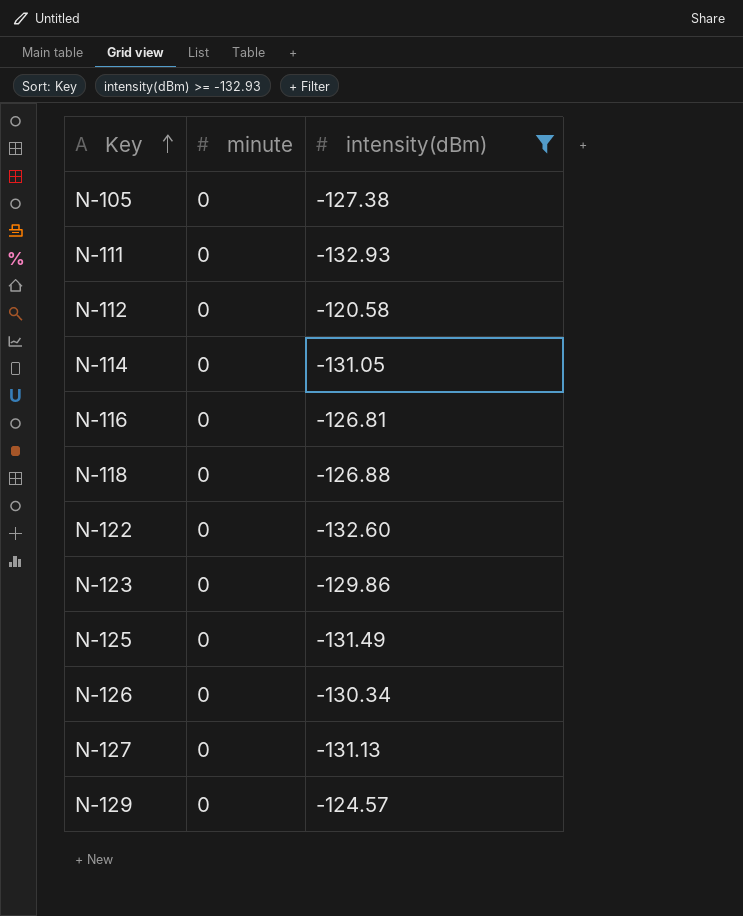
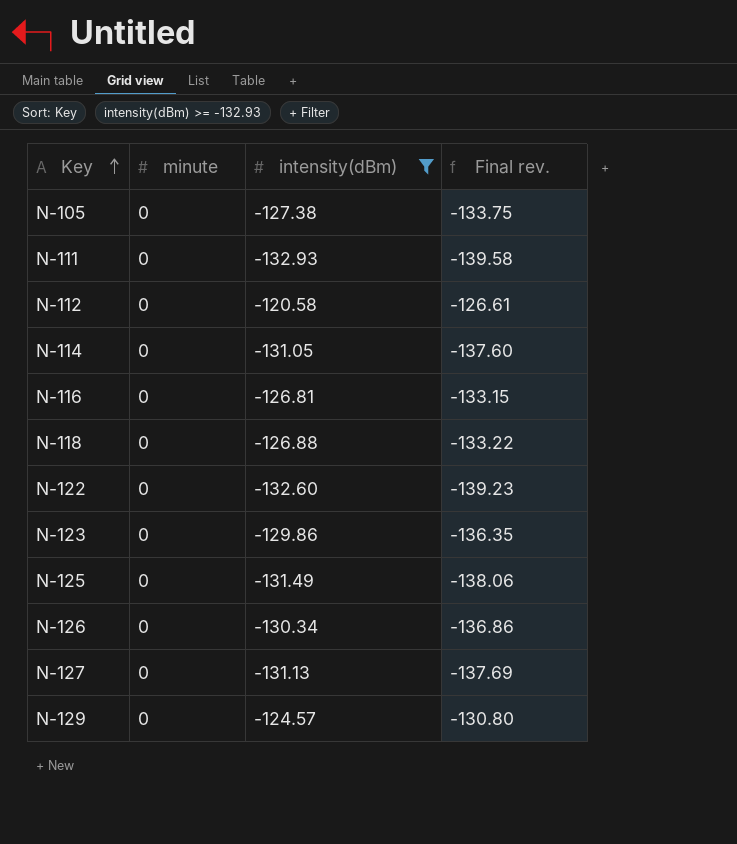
column Final rev. | formula: none -> [intensity(dBm)] * 1.05

